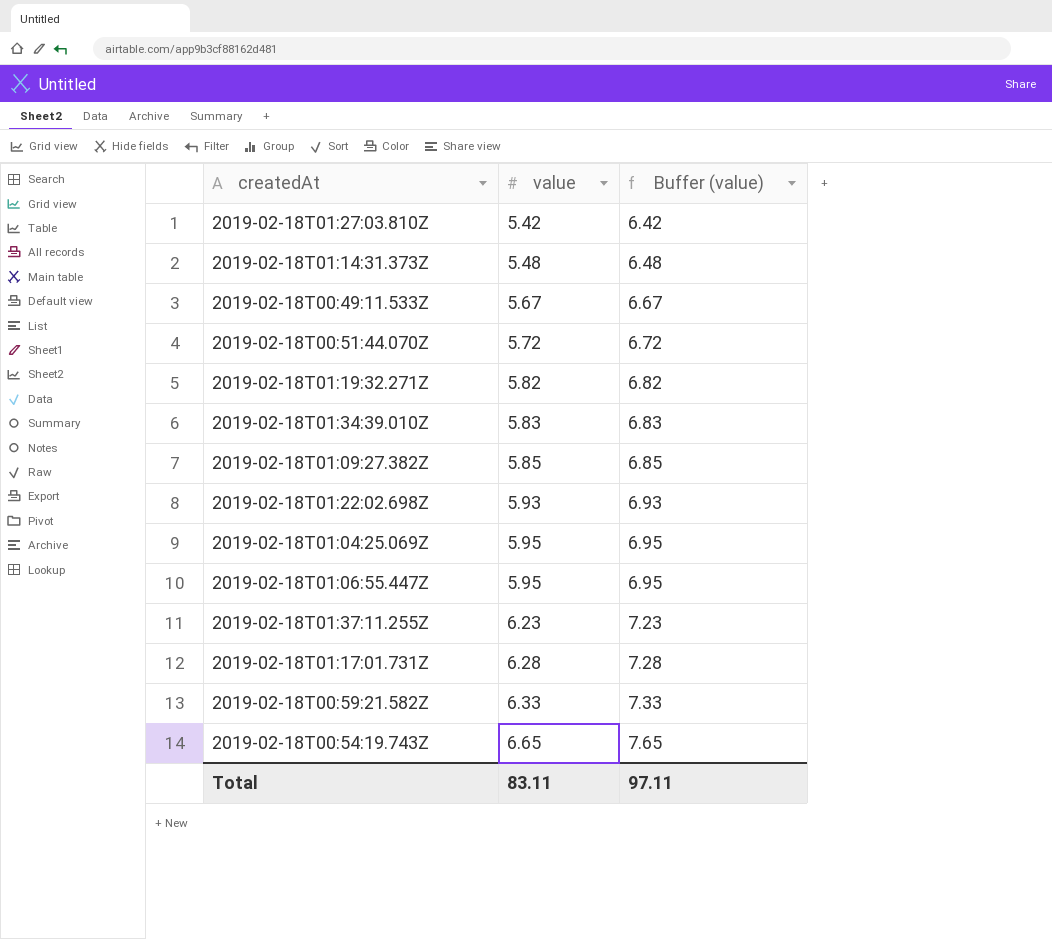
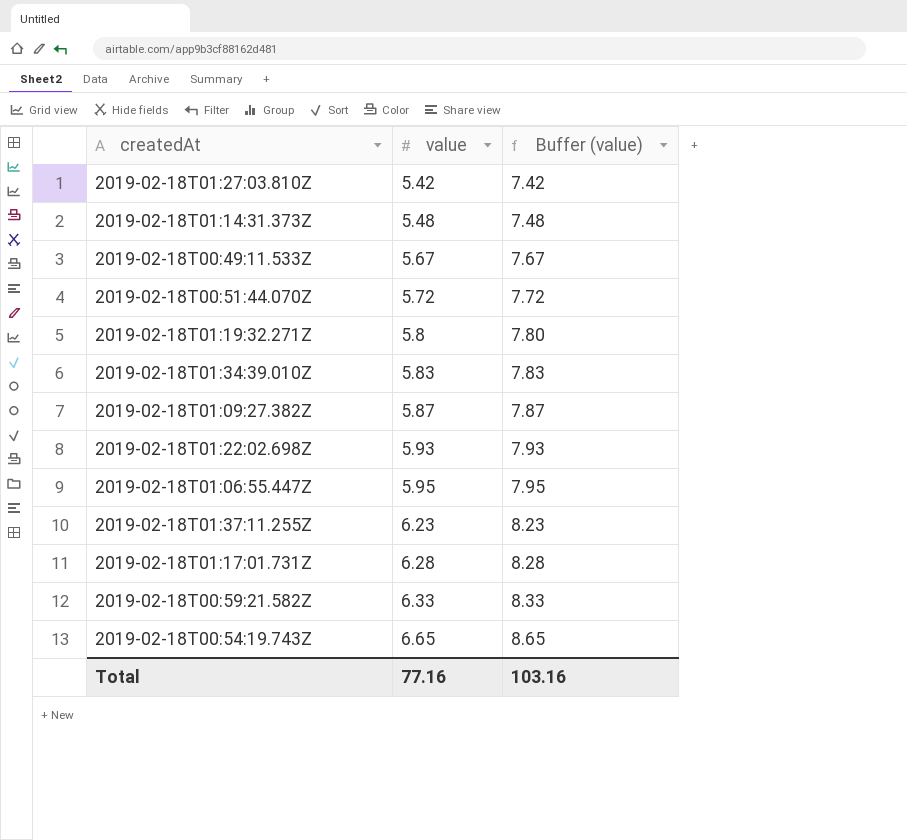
column Buffer (value) | formula: [value] + 1 -> [value] + 2
row 2019-02-18T01:04:25.069Z: 5.95 | 6.95 -> none
2019-02-18T01:19:32.271Z | value: 5.82 -> 5.8
2019-02-18T01:09:27.382Z | value: 5.85 -> 5.87
Total | value: 83.11 -> 77.16
Total | Buffer (value): 97.11 -> 103.16

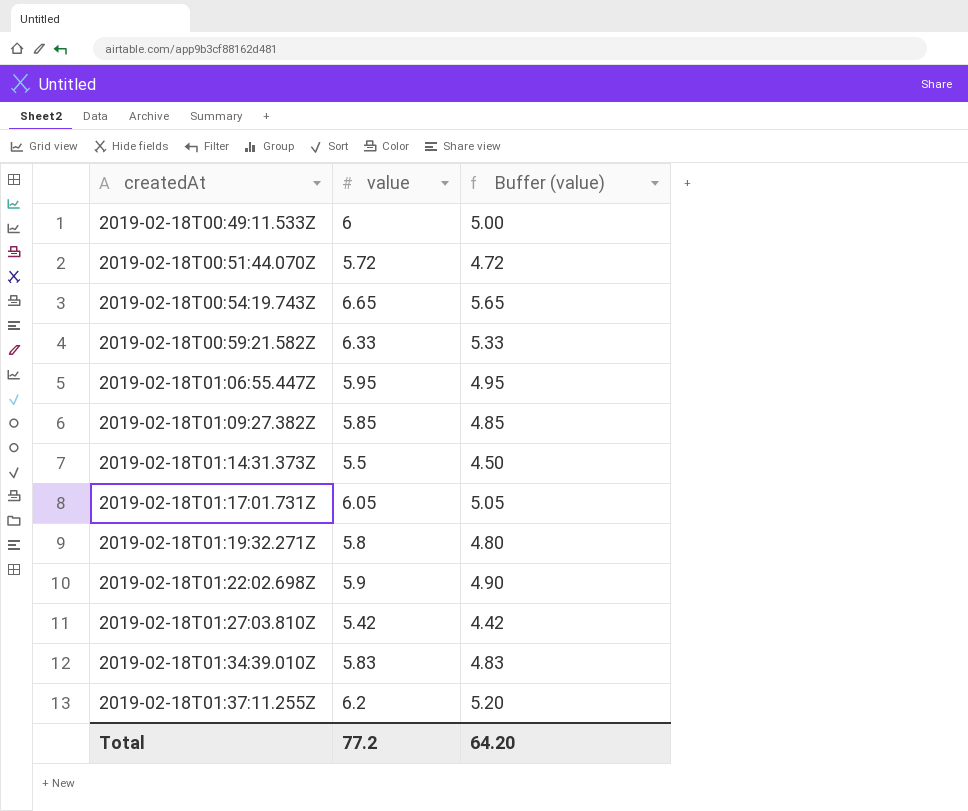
row order: value ascending -> createdAt ascending
column Buffer (value) | formula: [value] + 2 -> [value] - 1
2019-02-18T00:49:11.533Z | value: 5.67 -> 6
2019-02-18T01:09:27.382Z | value: 5.87 -> 5.85
2019-02-18T01:14:31.373Z | value: 5.48 -> 5.5
2019-02-18T01:17:01.731Z | value: 6.28 -> 6.05
2019-02-18T01:22:02.698Z | value: 5.93 -> 5.9
2019-02-18T01:37:11.255Z | value: 6.23 -> 6.2
Total | value: 77.16 -> 77.2
Total | Buffer (value): 103.16 -> 64.20

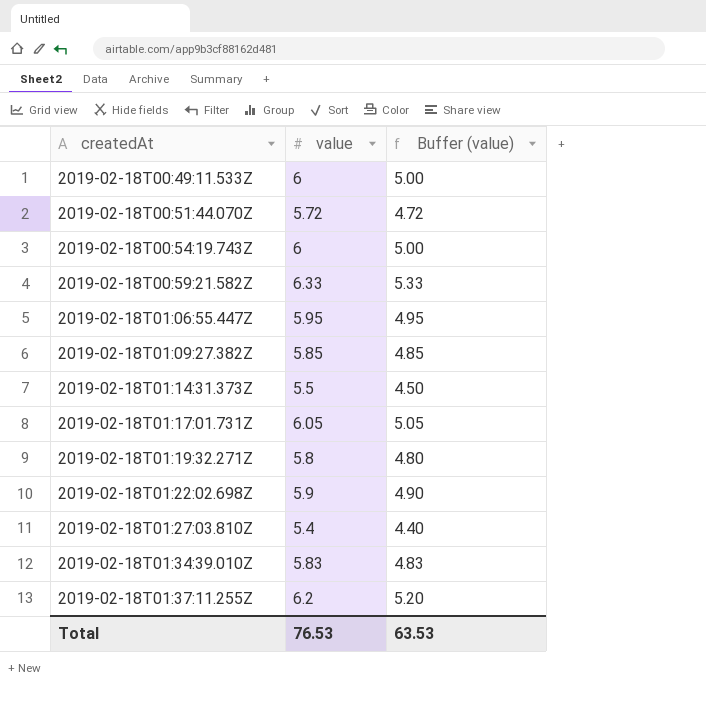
2019-02-18T00:54:19.743Z | value: 6.65 -> 6
2019-02-18T00:54:19.743Z | Buffer (value): 5.65 -> 5.00
2019-02-18T01:27:03.810Z | value: 5.42 -> 5.4
2019-02-18T01:27:03.810Z | Buffer (value): 4.42 -> 4.40
Total | value: 77.2 -> 76.53
Total | Buffer (value): 64.20 -> 63.53

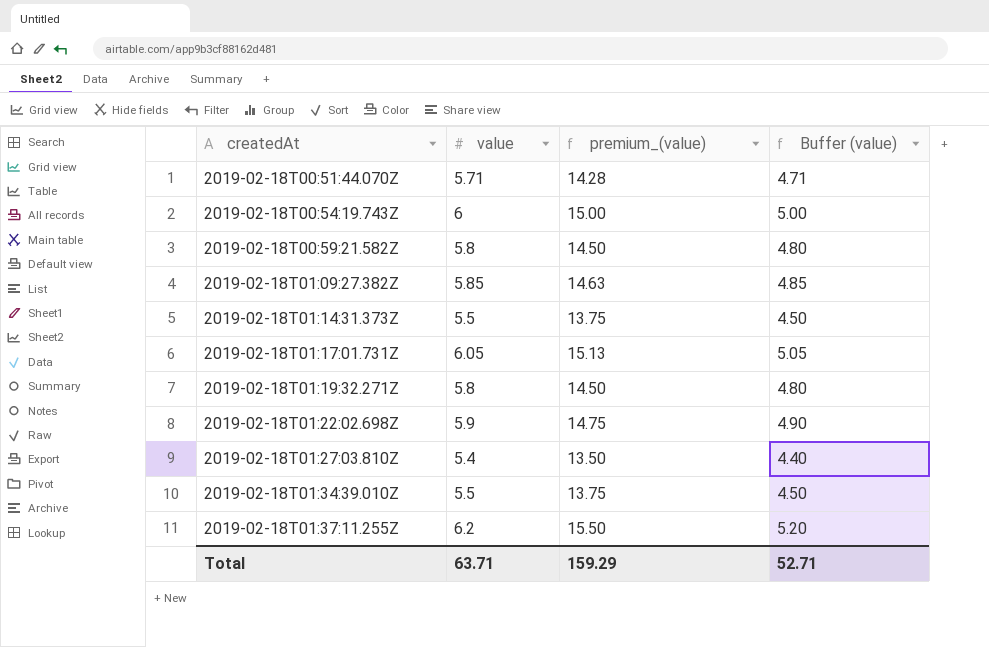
column premium_(value) | formula: none -> [value] * 2.5
row 2019-02-18T00:49:11.533Z: 6 | 5.00 -> none
row 2019-02-18T01:06:55.447Z: 5.95 | 4.95 -> none
2019-02-18T00:51:44.070Z | value: 5.72 -> 5.71
2019-02-18T00:51:44.070Z | Buffer (value): 4.72 -> 4.71
2019-02-18T00:59:21.582Z | value: 6.33 -> 5.8
2019-02-18T00:59:21.582Z | Buffer (value): 5.33 -> 4.80
2019-02-18T01:34:39.010Z | value: 5.83 -> 5.5
2019-02-18T01:34:39.010Z | Buffer (value): 4.83 -> 4.50
Total | value: 76.53 -> 63.71
Total | Buffer (value): 63.53 -> 52.71

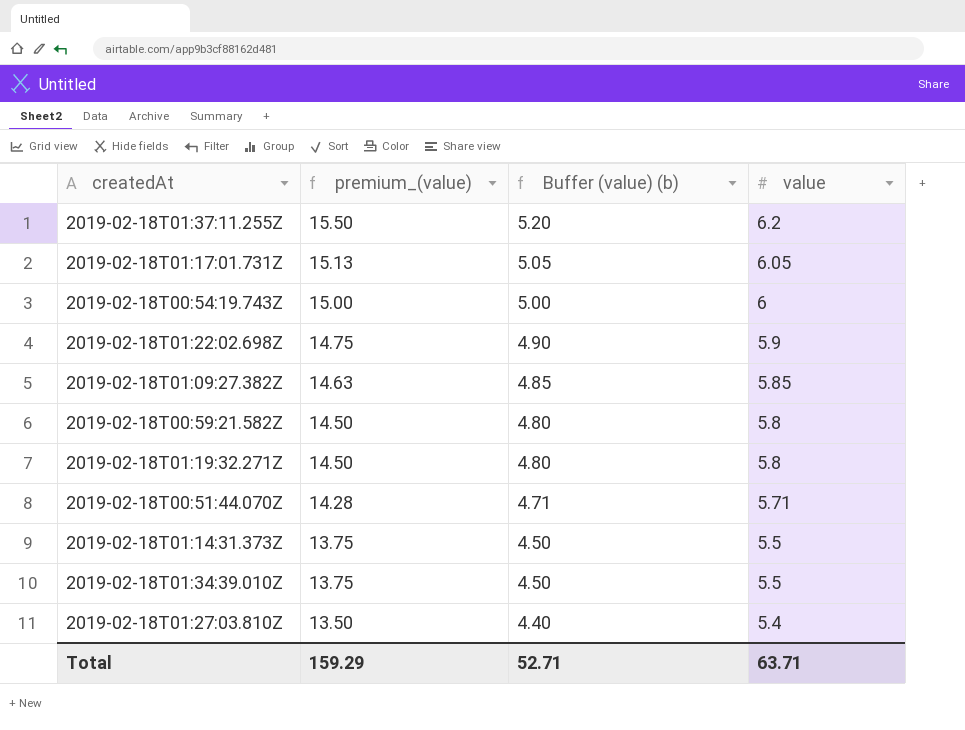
row order: createdAt ascending -> premium_(value) descending
column name: Buffer (value) -> Buffer (value) (b)
column value | position: 2 -> 4

